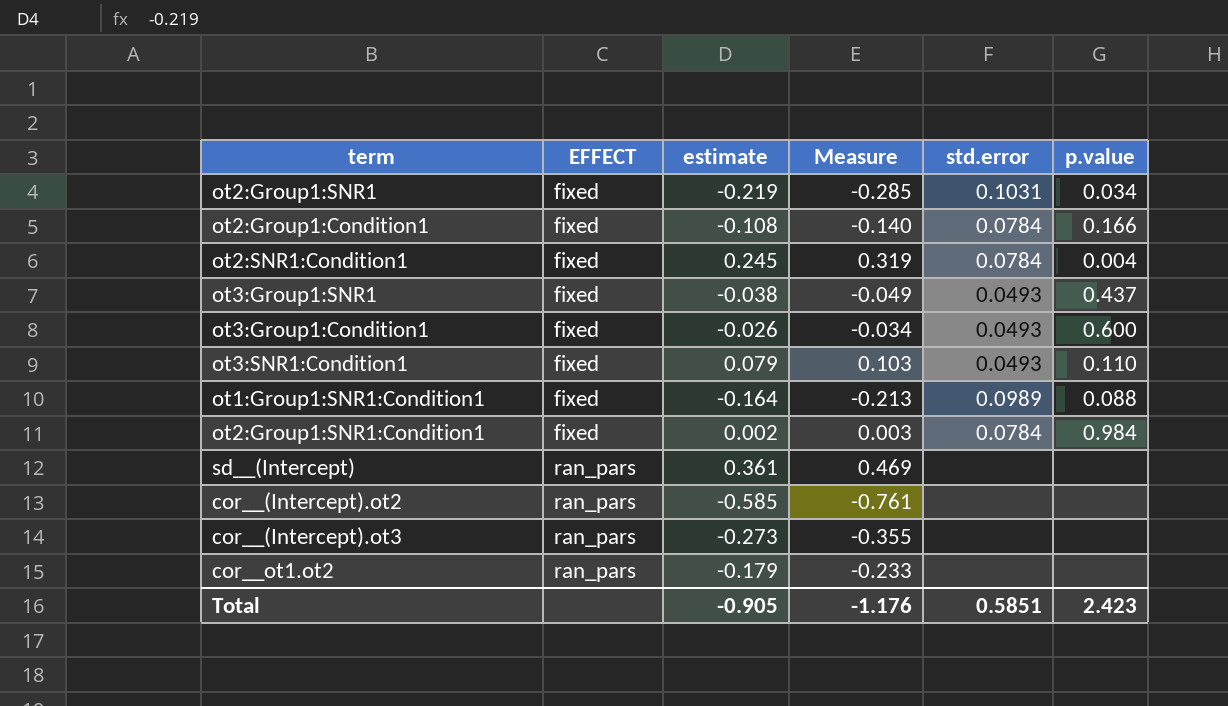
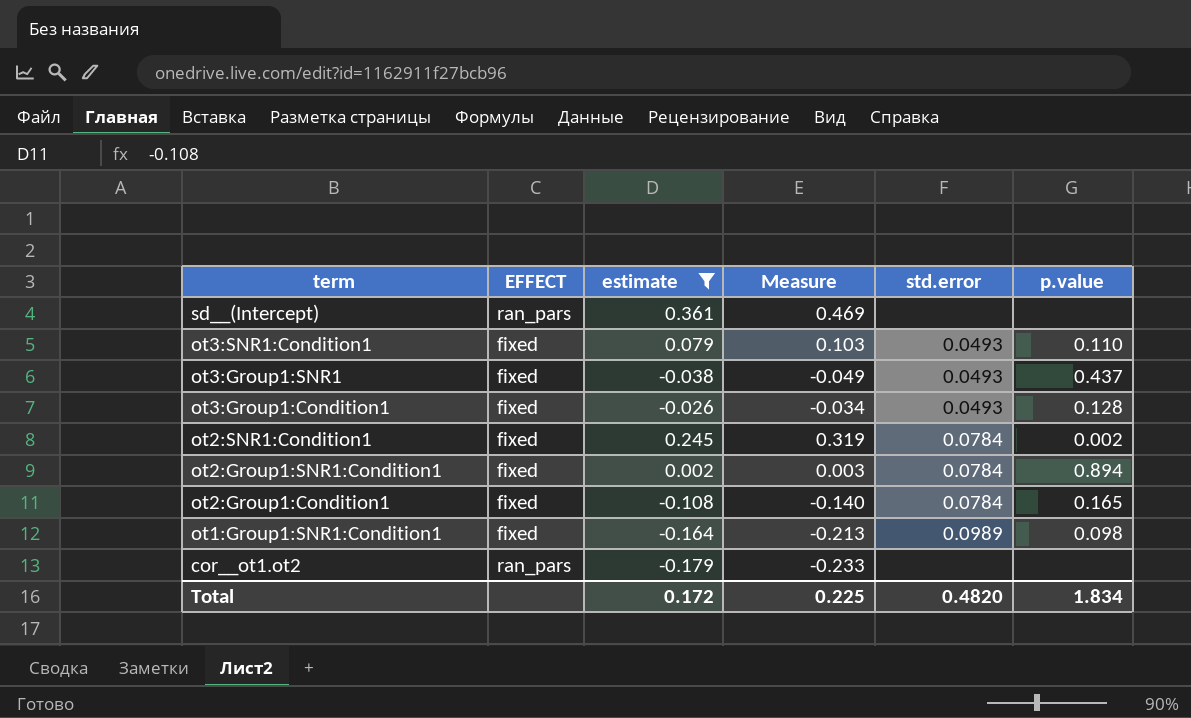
filter: none -> estimate >= -0.179
row order: EFFECT ascending -> term descending
ot3:Group1:Condition1 | p.value: 0.600 -> 0.128
ot2:SNR1:Condition1 | p.value: 0.004 -> 0.002
ot2:Group1:SNR1:Condition1 | p.value: 0.984 -> 0.894
ot2:Group1:Condition1 | p.value: 0.166 -> 0.165
ot1:Group1:SNR1:Condition1 | p.value: 0.088 -> 0.098
Total | estimate: -0.905 -> 0.172
Total | Measure: -1.176 -> 0.225
Total | std.error: 0.5851 -> 0.4820
Total | p.value: 2.423 -> 1.834

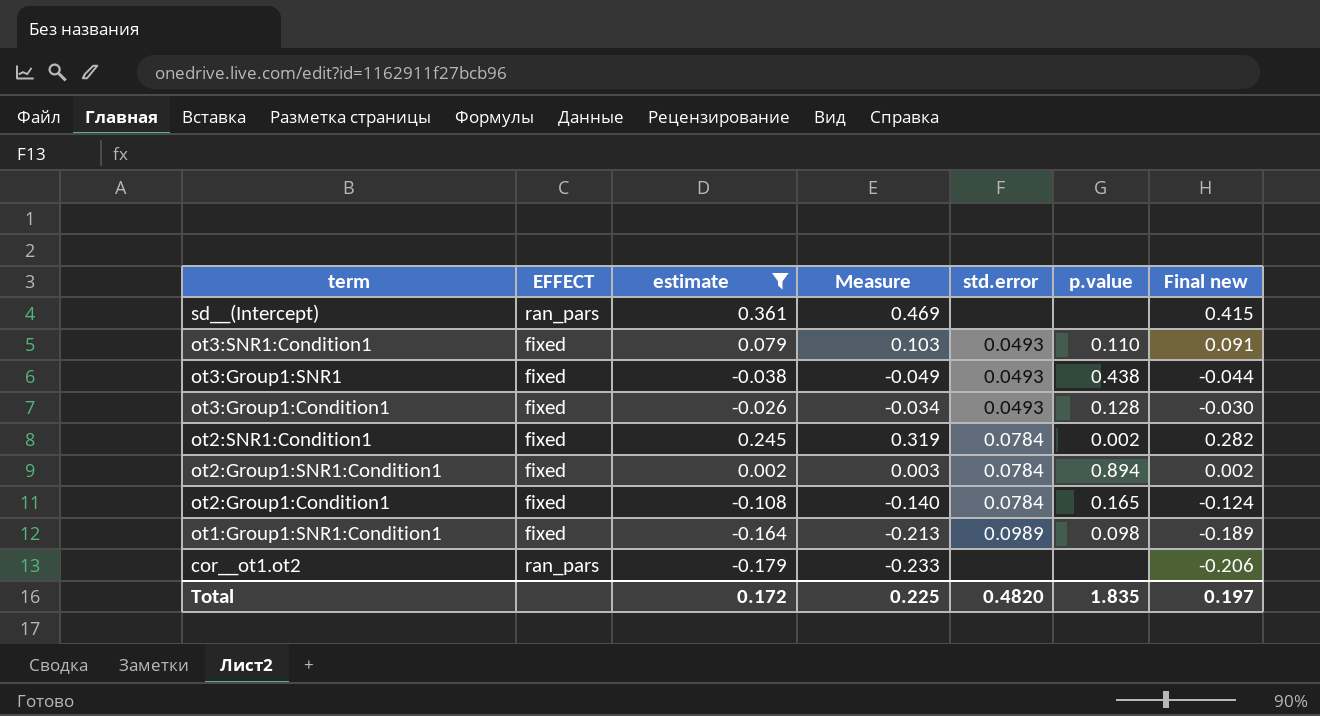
column Final new | formula: none -> [estimate] * 1.15
ot3:Group1:SNR1 | p.value: 0.437 -> 0.438
Total | p.value: 1.834 -> 1.835

